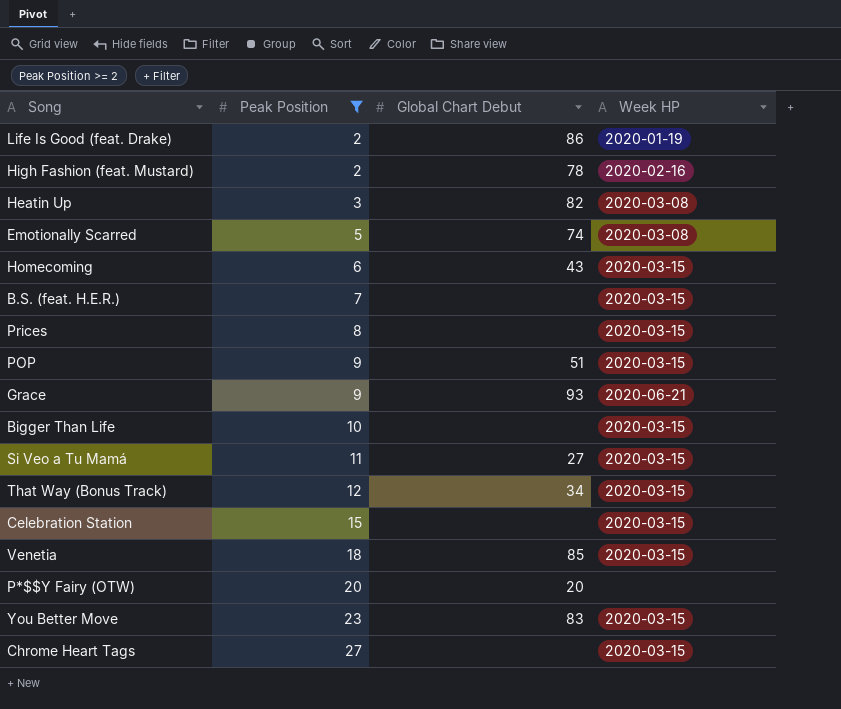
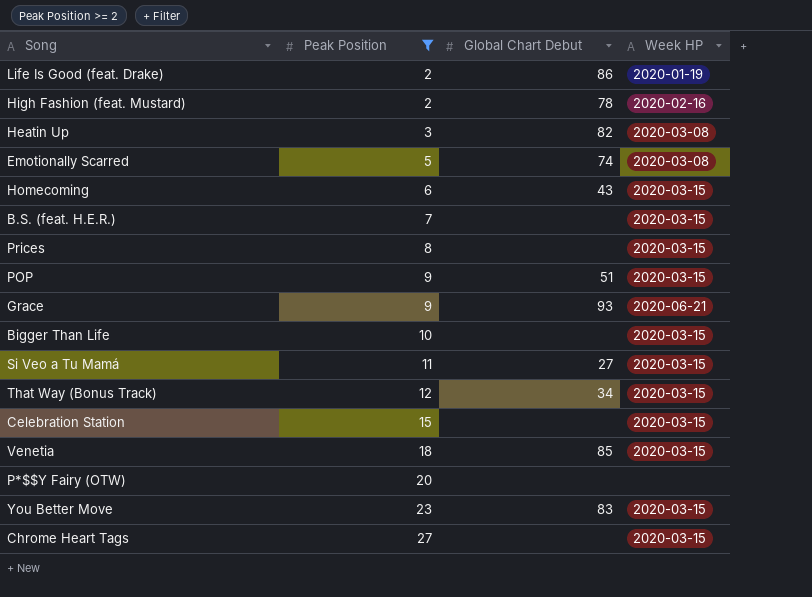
P*$$Y Fairy (OTW) | Global Chart Debut: 20 -> none

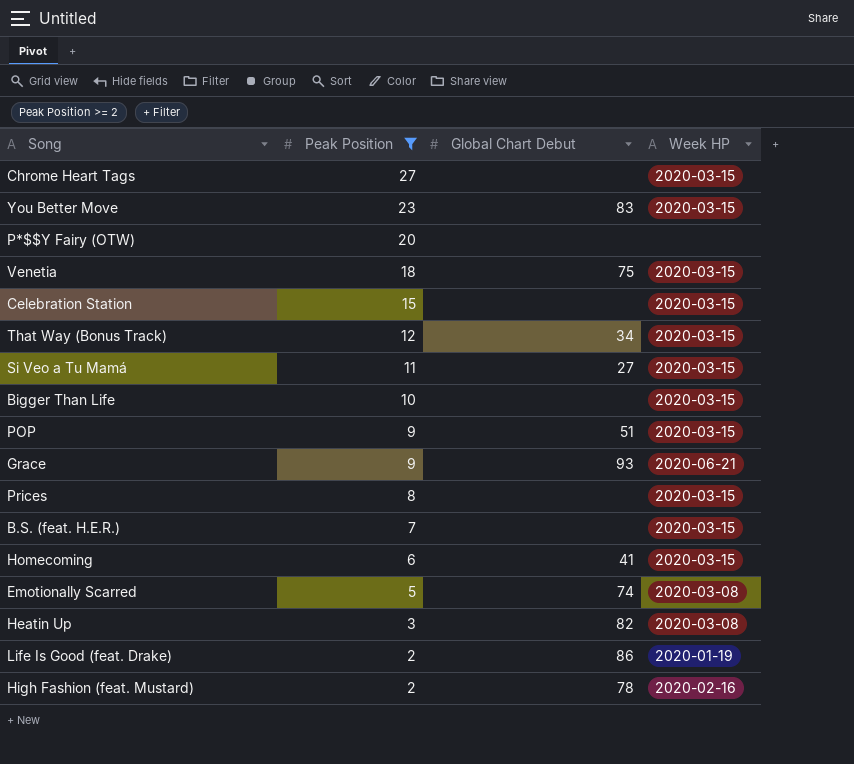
row order: Peak Position ascending -> Peak Position descending
Venetia | Global Chart Debut: 85 -> 75
Homecoming | Global Chart Debut: 43 -> 41

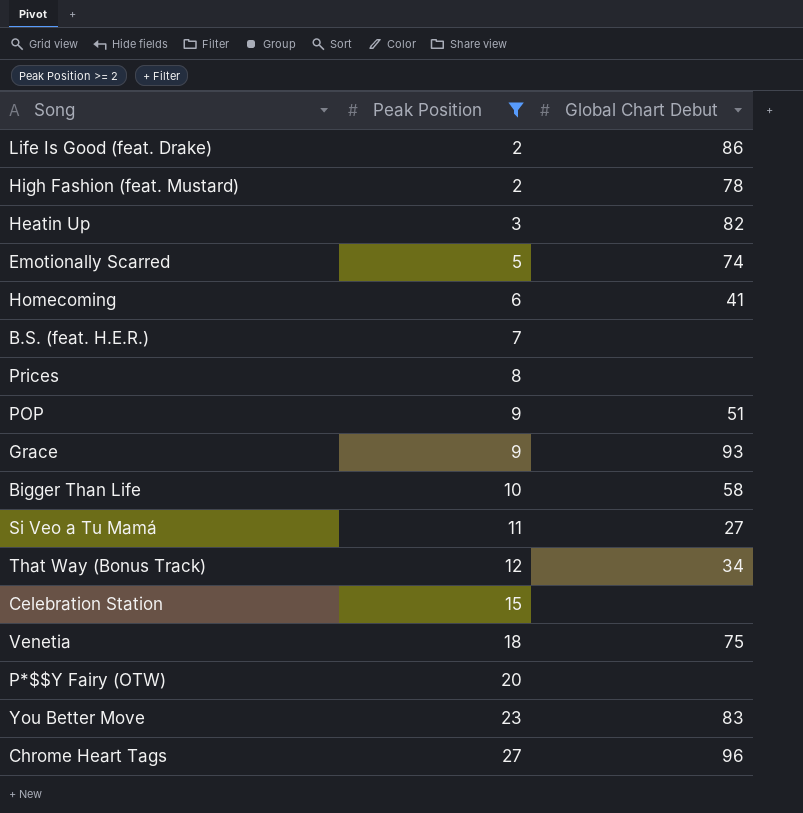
row order: Peak Position descending -> Peak Position ascending
column Week HP | position: 4 -> none
Bigger Than Life | Global Chart Debut: none -> 58
Chrome Heart Tags | Global Chart Debut: none -> 96

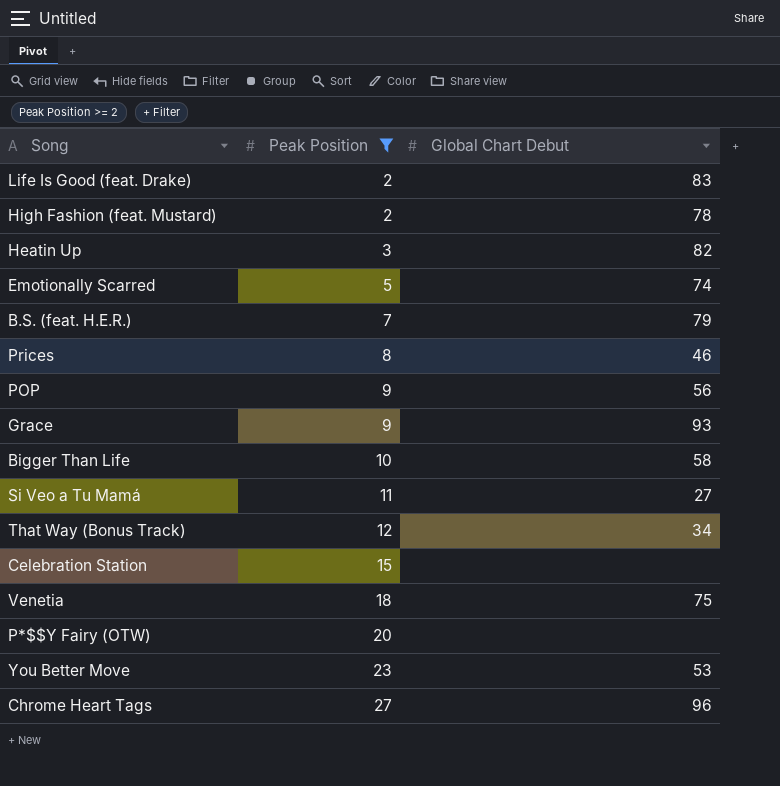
row Homecoming: 6 | 41 -> none
Life Is Good (feat. Drake) | Global Chart Debut: 86 -> 83
B.S. (feat. H.E.R.) | Global Chart Debut: none -> 79
Prices | Global Chart Debut: none -> 46
POP | Global Chart Debut: 51 -> 56
You Better Move | Global Chart Debut: 83 -> 53

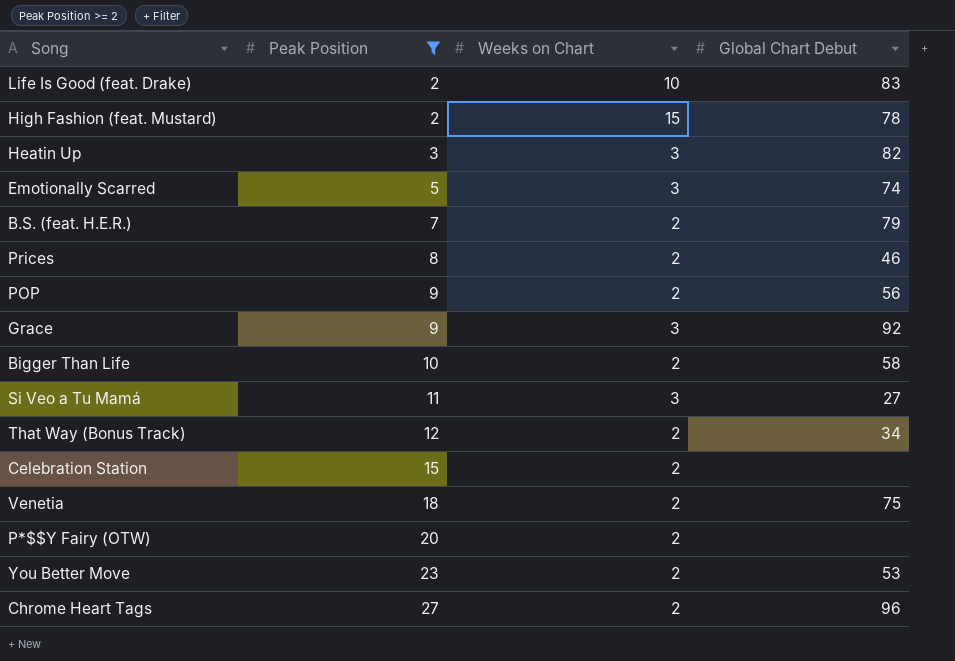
column Weeks on Chart | position: none -> 3
Grace | Global Chart Debut: 93 -> 92

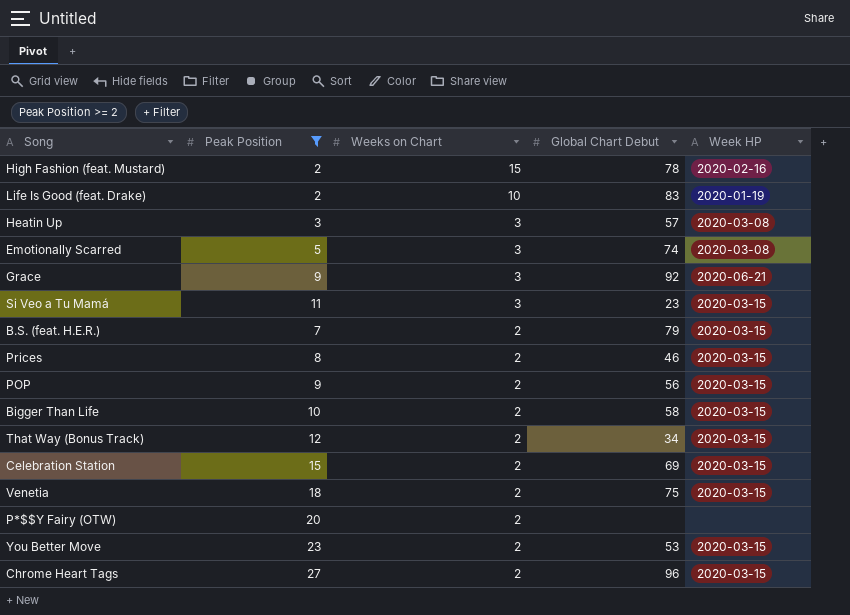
row order: Peak Position ascending -> Weeks on Chart descending
column Week HP | position: none -> 5
Heatin Up | Global Chart Debut: 82 -> 57
Si Veo a Tu Mamá | Global Chart Debut: 27 -> 23
Celebration Station | Global Chart Debut: none -> 69

